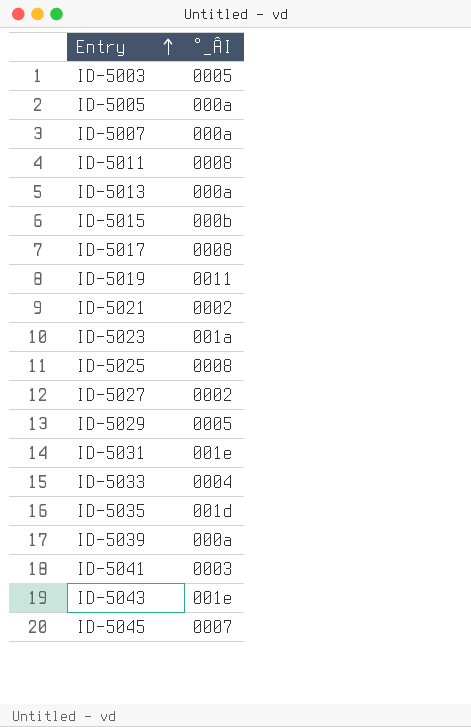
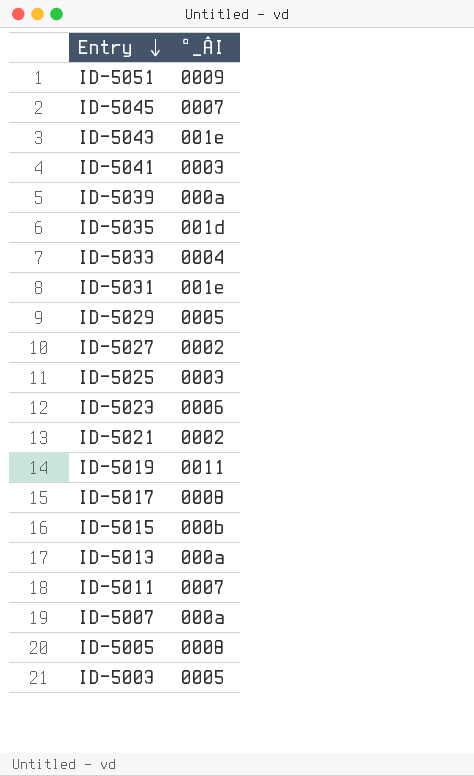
row order: Entry ascending -> Entry descending
row ID-5051: none -> 0009
ID-5025 | °_ÂI: 0008 -> 0003
ID-5023 | °_ÂI: 001a -> 0006
ID-5011 | °_ÂI: 0008 -> 0007
ID-5005 | °_ÂI: 000a -> 0008

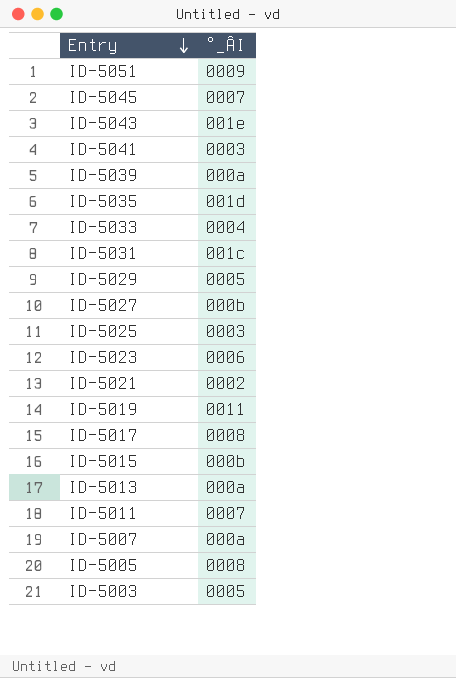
ID-5031 | °_ÂI: 001e -> 001c
ID-5027 | °_ÂI: 0002 -> 000b

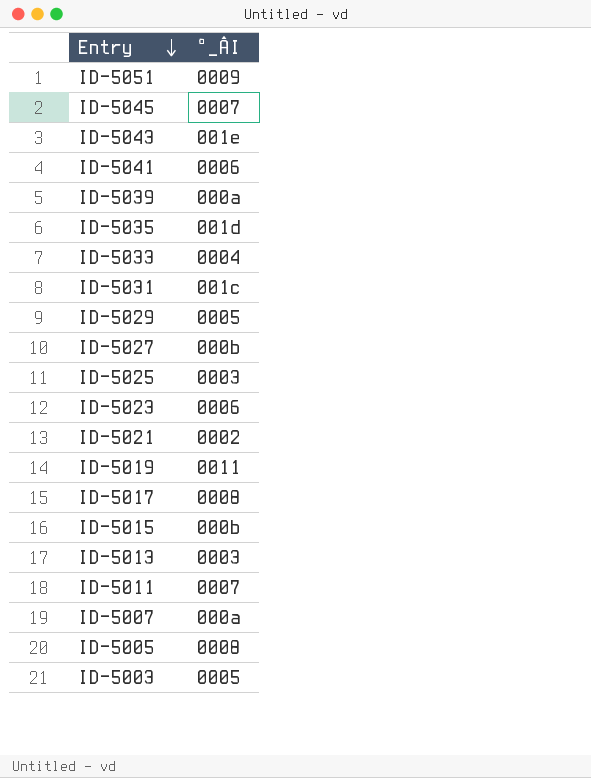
ID-5041 | °_ÂI: 0003 -> 0006
ID-5013 | °_ÂI: 000a -> 0003

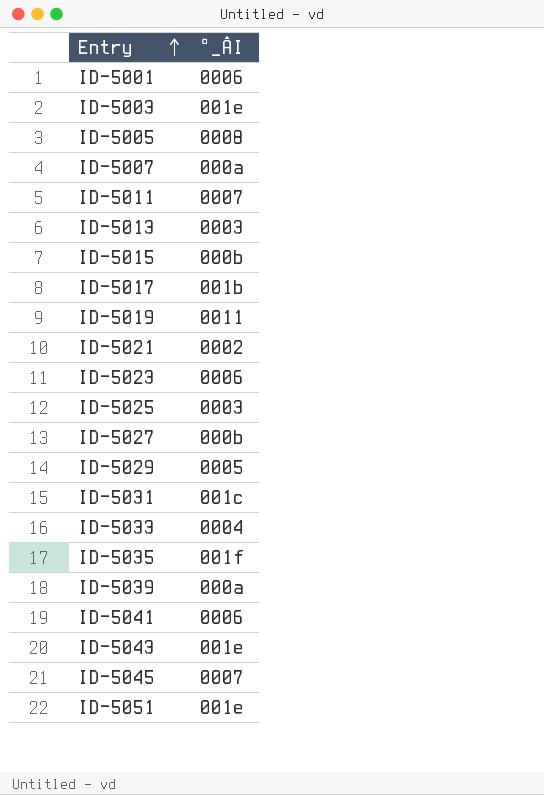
row order: Entry descending -> Entry ascending
row ID-5001: none -> 0006
ID-5003 | °_ÂI: 0005 -> 001e
ID-5017 | °_ÂI: 0008 -> 001b
ID-5035 | °_ÂI: 001d -> 001f
ID-5051 | °_ÂI: 0009 -> 001e

